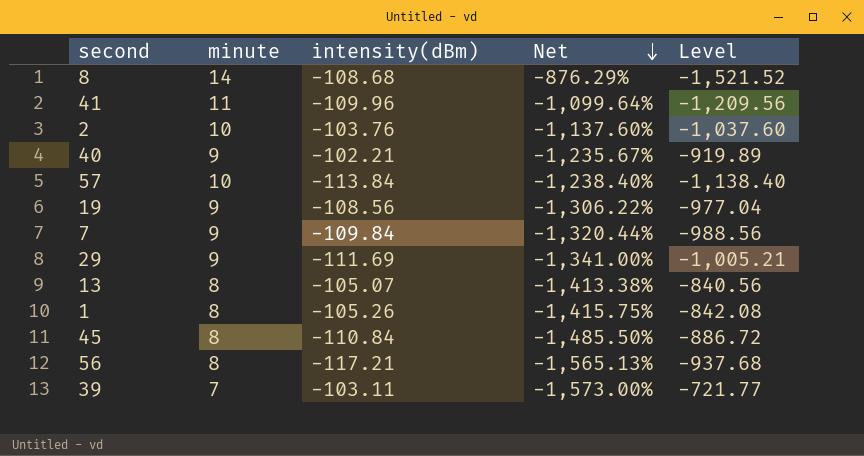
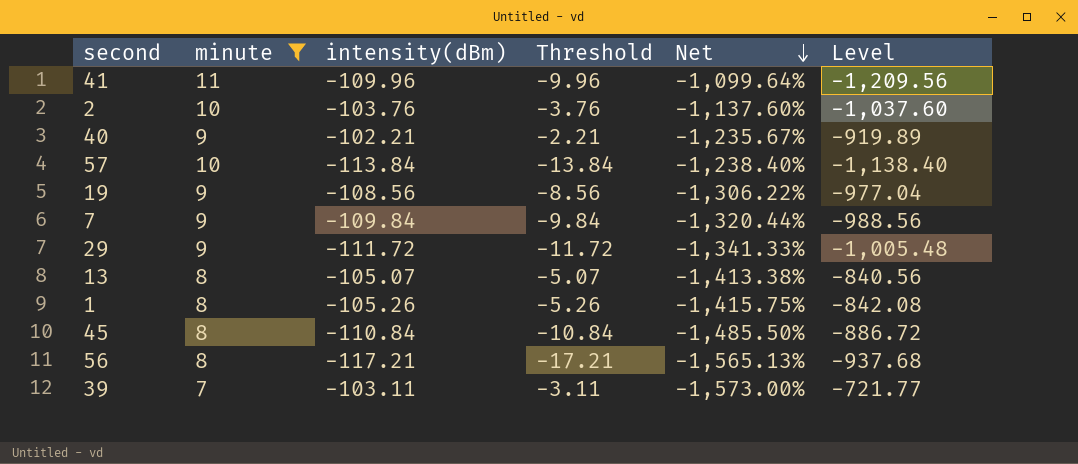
filter: none -> minute != 14
column Threshold | formula: none -> [intensity(dBm)] + 100
29 | intensity(dBm): -111.69 -> -111.72
29 | Net: -1,341.00% -> -1,341.33%
29 | Level: -1,005.21 -> -1,005.48

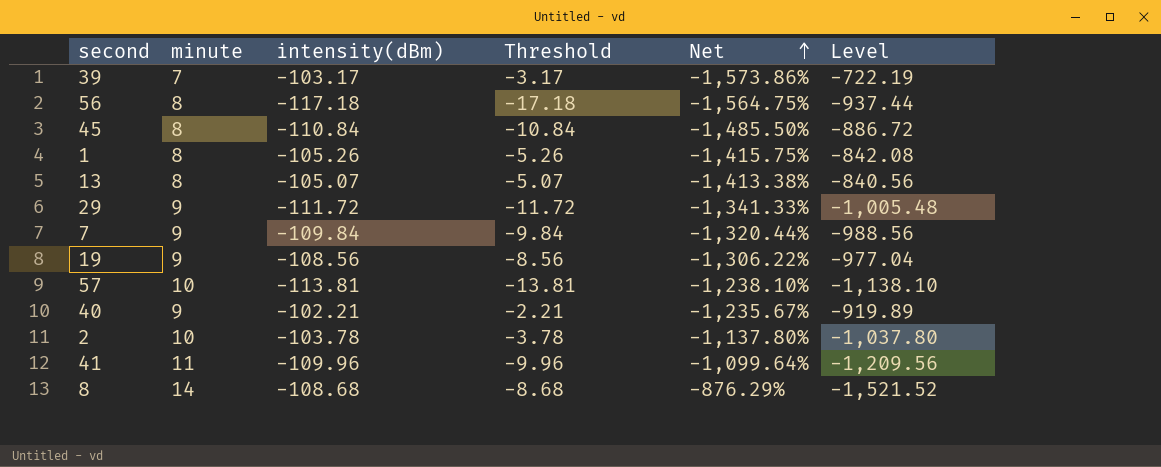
filter: minute != 14 -> none
row order: Net descending -> Net ascending
39 | intensity(dBm): -103.11 -> -103.17
39 | Threshold: -3.11 -> -3.17
39 | Net: -1,573.00% -> -1,573.86%
39 | Level: -721.77 -> -722.19
56 | intensity(dBm): -117.21 -> -117.18
56 | Threshold: -17.21 -> -17.18
56 | Net: -1,565.13% -> -1,564.75%
56 | Level: -937.68 -> -937.44
57 | intensity(dBm): -113.84 -> -113.81
57 | Threshold: -13.84 -> -13.81
57 | Net: -1,238.40% -> -1,238.10%
57 | Level: -1,138.40 -> -1,138.10
2 | intensity(dBm): -103.76 -> -103.78
2 | Threshold: -3.76 -> -3.78
2 | Net: -1,137.60% -> -1,137.80%
2 | Level: -1,037.60 -> -1,037.80

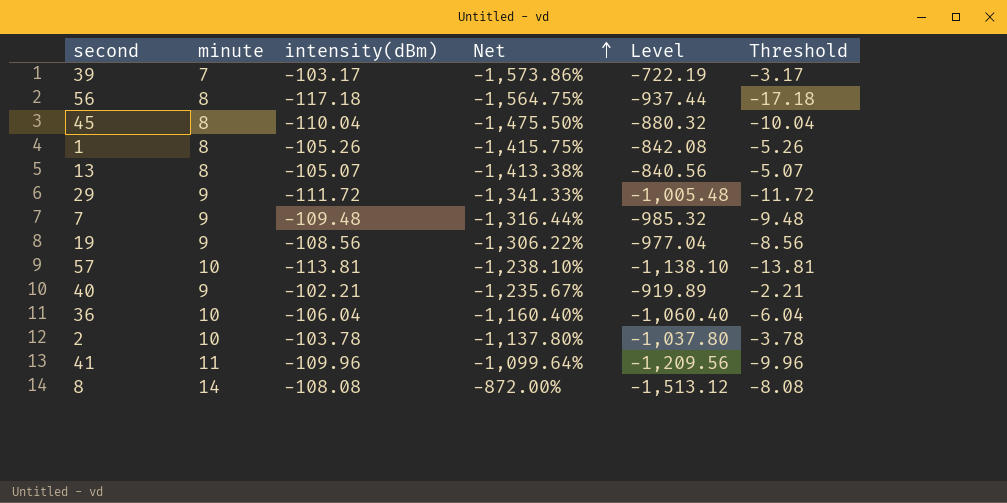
column Threshold | position: 4 -> 6
45 | intensity(dBm): -110.84 -> -110.04
45 | Net: -1,485.50% -> -1,475.50%
45 | Level: -886.72 -> -880.32
45 | Threshold: -10.84 -> -10.04
7 | intensity(dBm): -109.84 -> -109.48
7 | Net: -1,320.44% -> -1,316.44%
7 | Level: -988.56 -> -985.32
7 | Threshold: -9.84 -> -9.48
row 36: none -> 10 | -106.04 | -1,160.40% | -1,060.40 | -6.04
8 | intensity(dBm): -108.68 -> -108.08
8 | Net: -876.29% -> -872.00%
8 | Level: -1,521.52 -> -1,513.12
8 | Threshold: -8.68 -> -8.08

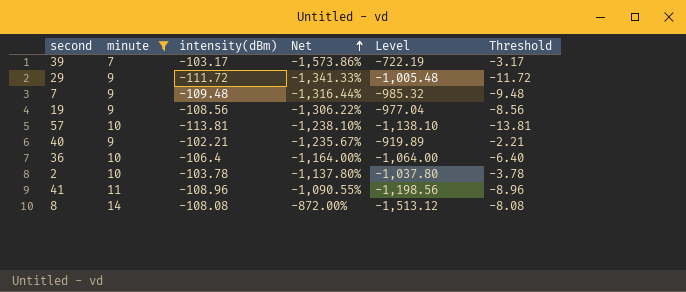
filter: none -> minute != 8
36 | intensity(dBm): -106.04 -> -106.4
36 | Net: -1,160.40% -> -1,164.00%
36 | Level: -1,060.40 -> -1,064.00
36 | Threshold: -6.04 -> -6.40
41 | intensity(dBm): -109.96 -> -108.96
41 | Net: -1,099.64% -> -1,090.55%
41 | Level: -1,209.56 -> -1,198.56
41 | Threshold: -9.96 -> -8.96

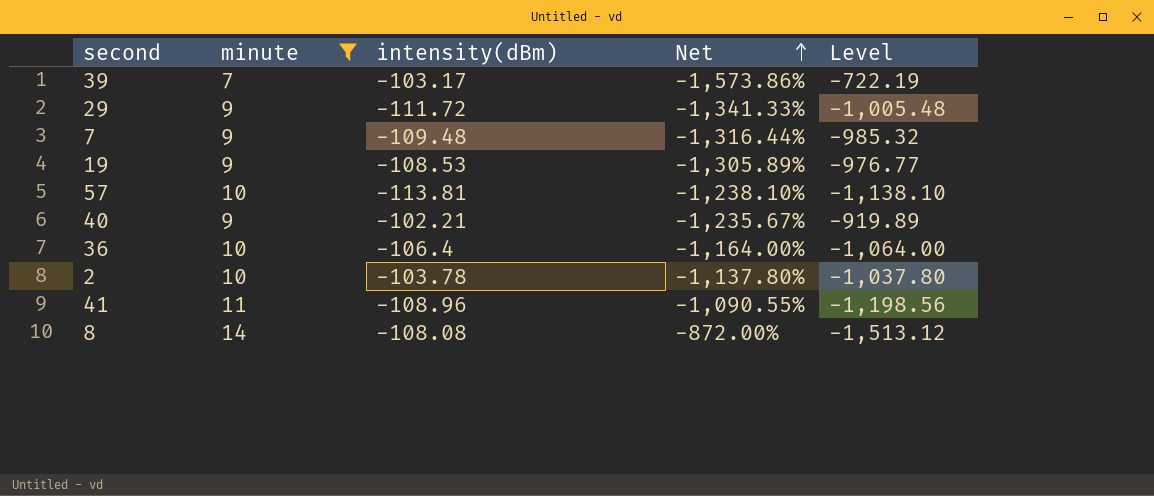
column Threshold | formula: [intensity(dBm)] + 100 -> none
19 | intensity(dBm): -108.56 -> -108.53
19 | Net: -1,306.22% -> -1,305.89%
19 | Level: -977.04 -> -976.77

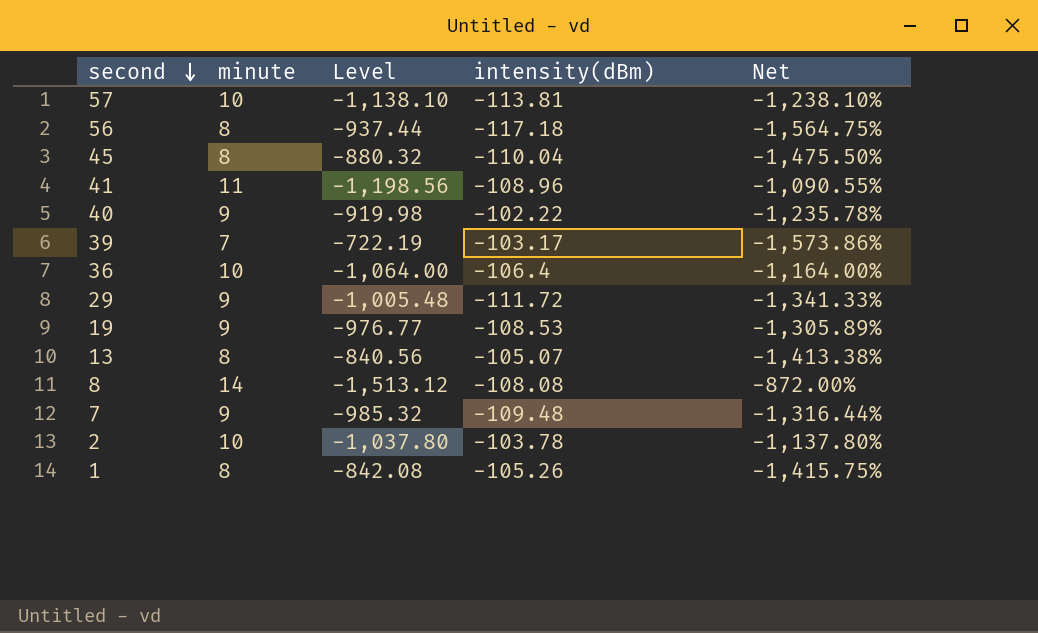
filter: minute != 8 -> none
row order: Net ascending -> second descending
column Level | position: 5 -> 3
40 | Level: -919.89 -> -919.98
40 | intensity(dBm): -102.21 -> -102.22
40 | Net: -1,235.67% -> -1,235.78%

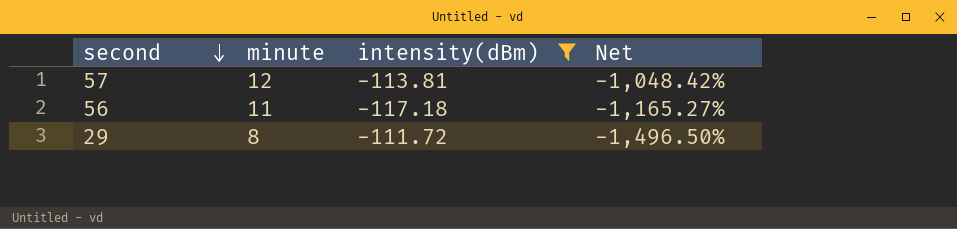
filter: none -> intensity(dBm) <= -111.72
column Level | formula: [minute] * [intensity(dBm)] -> none
57 | minute: 10 -> 12
57 | Net: -1,238.10% -> -1,048.42%
56 | minute: 8 -> 11
56 | Net: -1,564.75% -> -1,165.27%
29 | minute: 9 -> 8
29 | Net: -1,341.33% -> -1,496.50%

